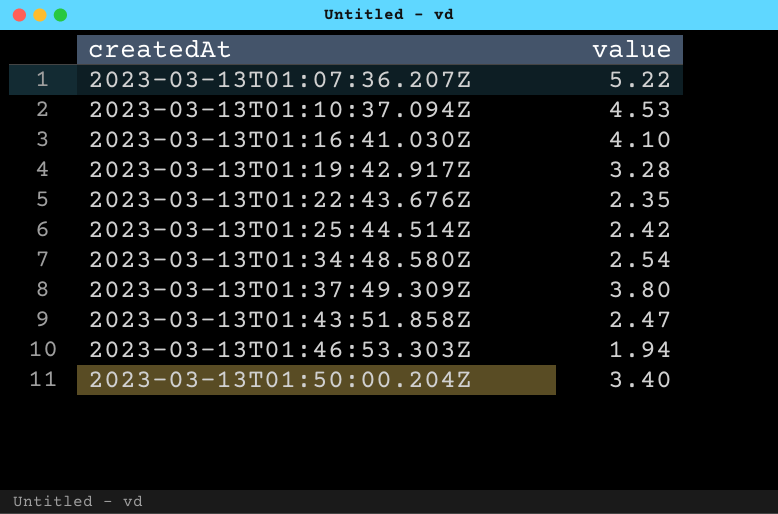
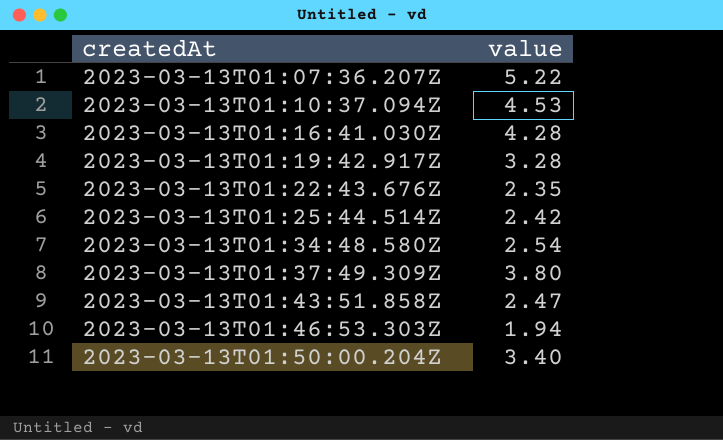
2023-03-13T01:16:41.030Z | value: 4.10 -> 4.28

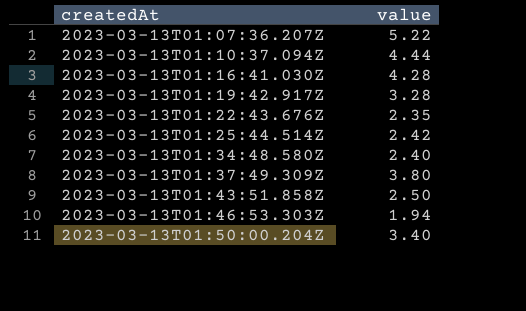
2023-03-13T01:10:37.094Z | value: 4.53 -> 4.44
2023-03-13T01:34:48.580Z | value: 2.54 -> 2.40
2023-03-13T01:43:51.858Z | value: 2.47 -> 2.50

